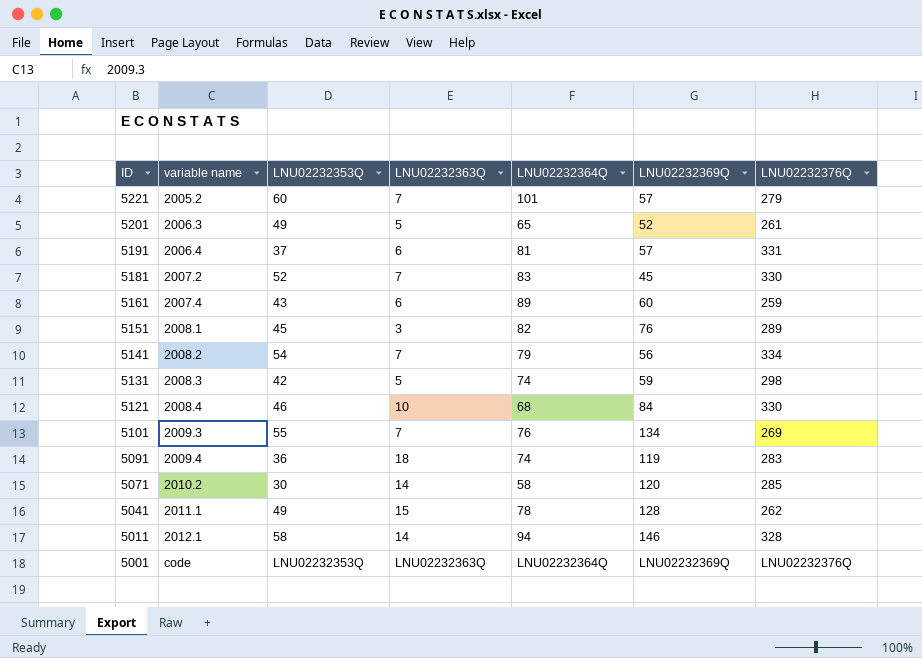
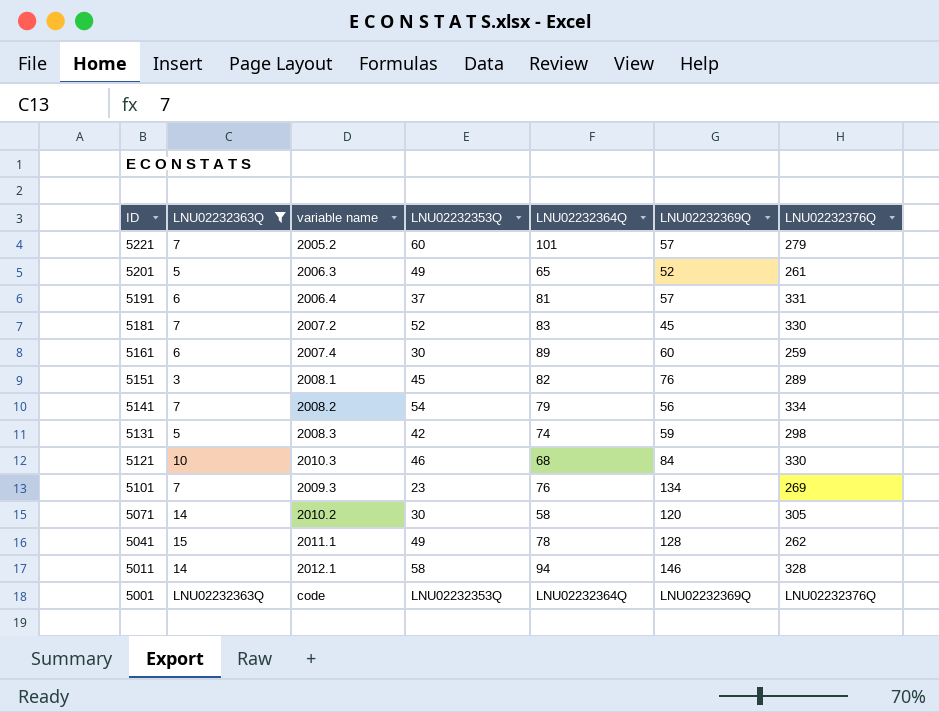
filter: none -> LNU02232363Q != 18
column LNU02232363Q | position: 4 -> 2
5161 | LNU02232353Q: 43 -> 30
5121 | variable name: 2008.4 -> 2010.3
5101 | LNU02232353Q: 55 -> 23
5071 | LNU02232376Q: 285 -> 305

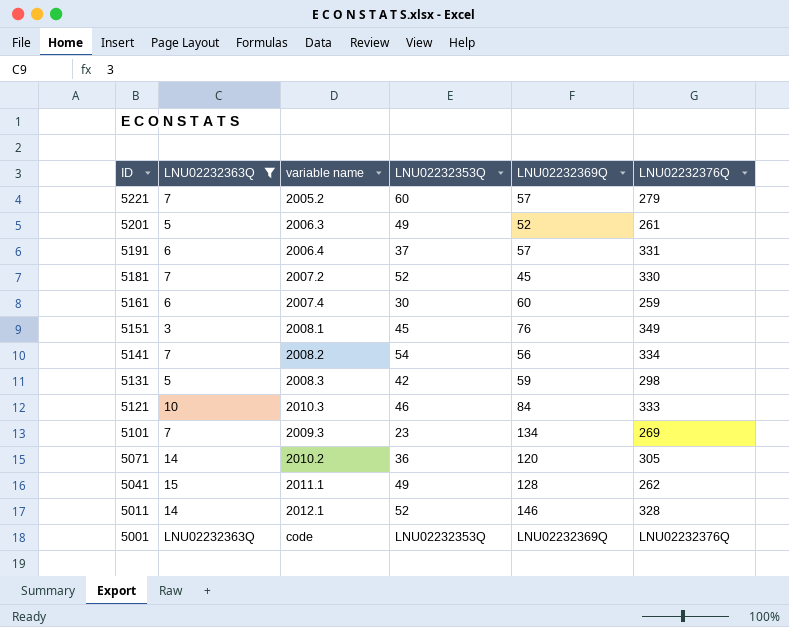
column LNU02232364Q | position: 5 -> none
5151 | LNU02232376Q: 289 -> 349
5121 | LNU02232376Q: 330 -> 333
5071 | LNU02232353Q: 30 -> 36
5011 | LNU02232353Q: 58 -> 52

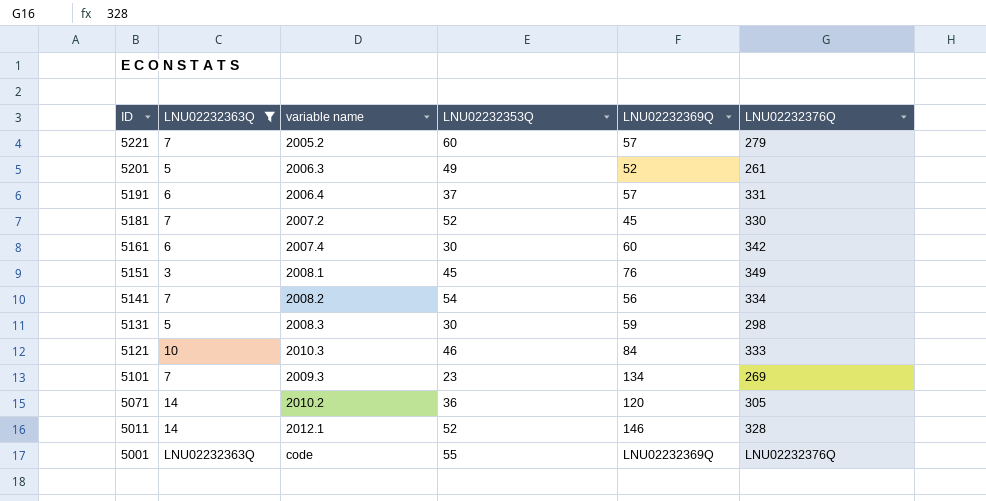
row 5041: 15 | 2011.1 | 49 | 128 | 262 -> none
5161 | LNU02232376Q: 259 -> 342
5131 | LNU02232353Q: 42 -> 30
5001 | LNU02232353Q: LNU02232353Q -> 55

